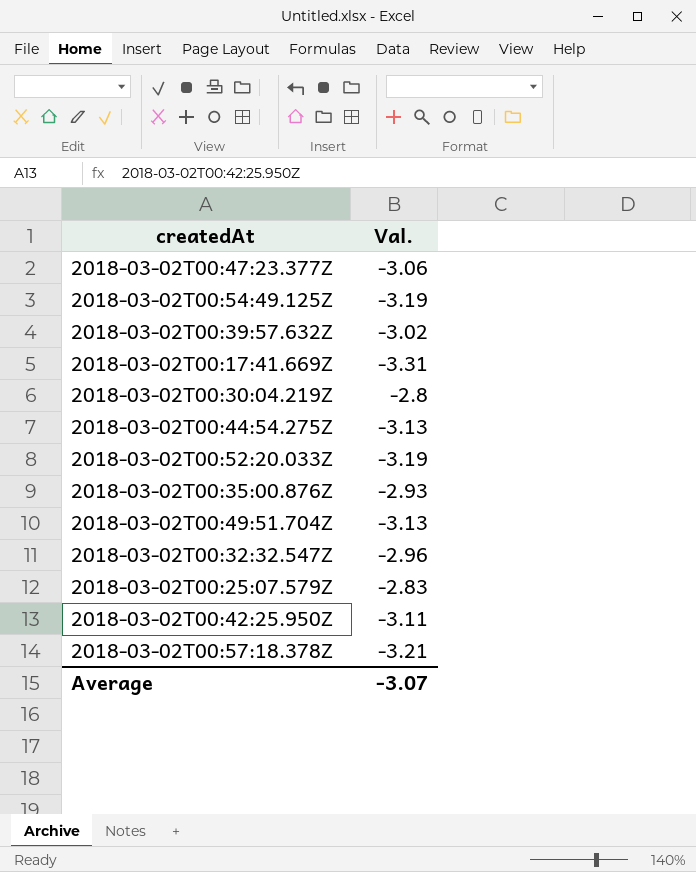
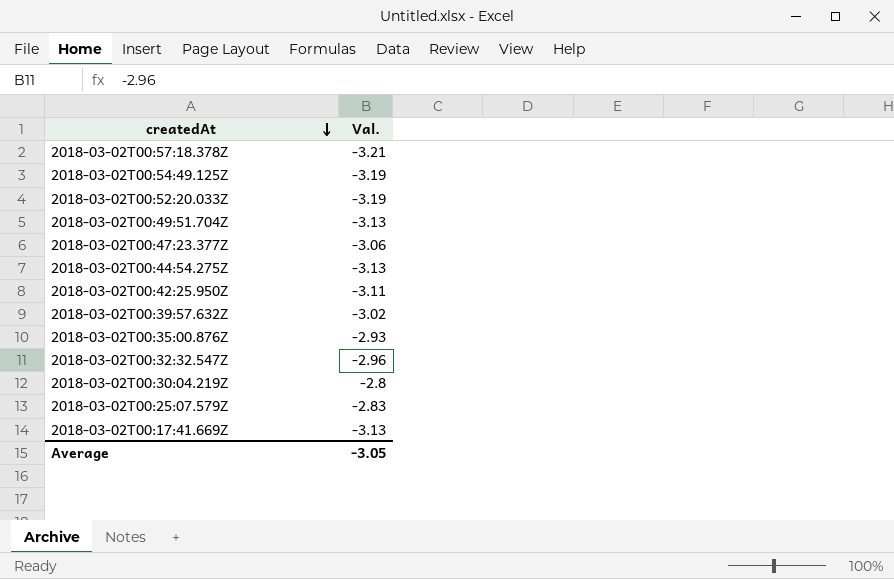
row order: none -> createdAt descending
2018-03-02T00:17:41.669Z | Val.: -3.31 -> -3.13
Average | Val.: -3.07 -> -3.05

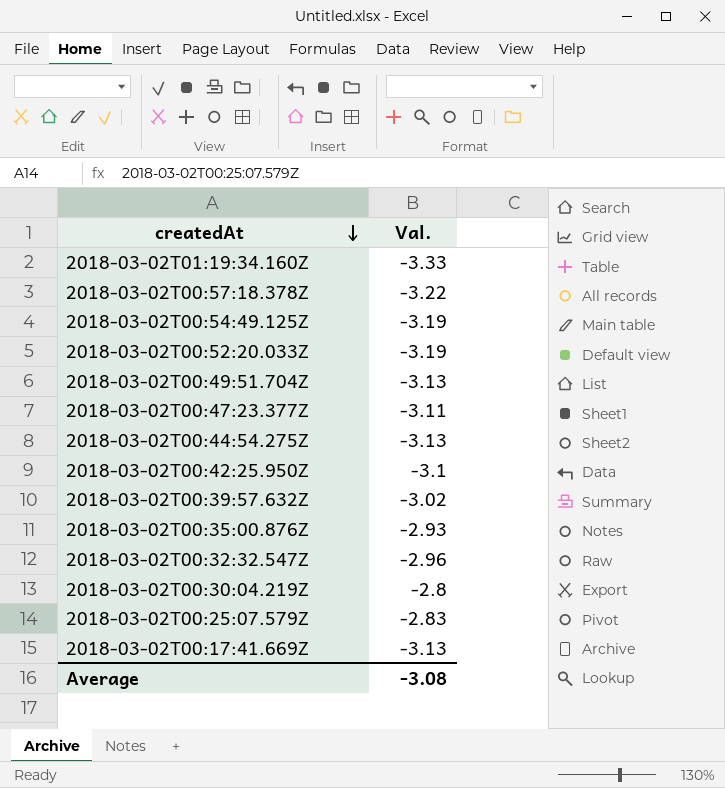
row 2018-03-02T01:19:34.160Z: none -> -3.33
2018-03-02T00:57:18.378Z | Val.: -3.21 -> -3.22
2018-03-02T00:47:23.377Z | Val.: -3.06 -> -3.11
2018-03-02T00:42:25.950Z | Val.: -3.11 -> -3.1
Average | Val.: -3.05 -> -3.08

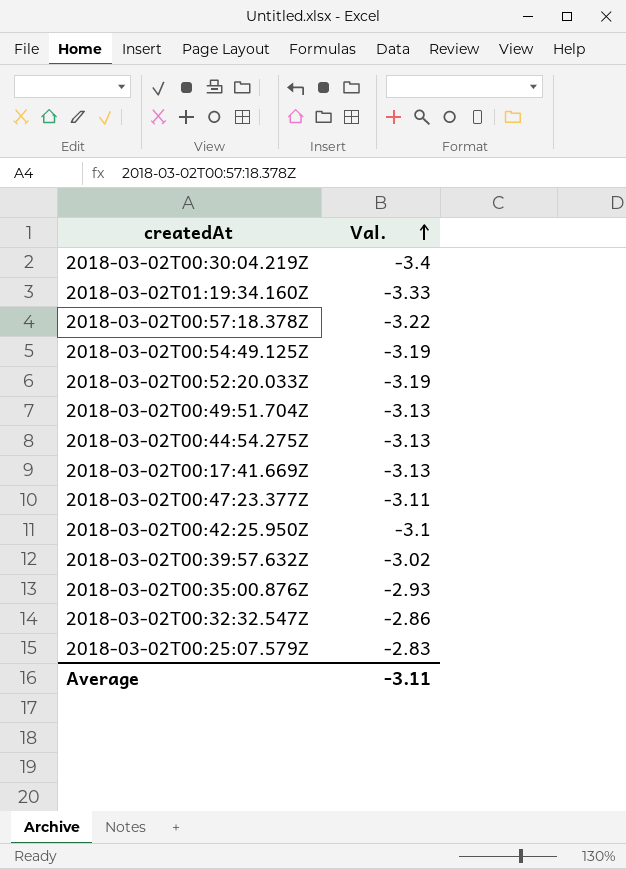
row order: createdAt descending -> Val. ascending
2018-03-02T00:30:04.219Z | Val.: -2.8 -> -3.4
2018-03-02T00:32:32.547Z | Val.: -2.96 -> -2.86
Average | Val.: -3.08 -> -3.11

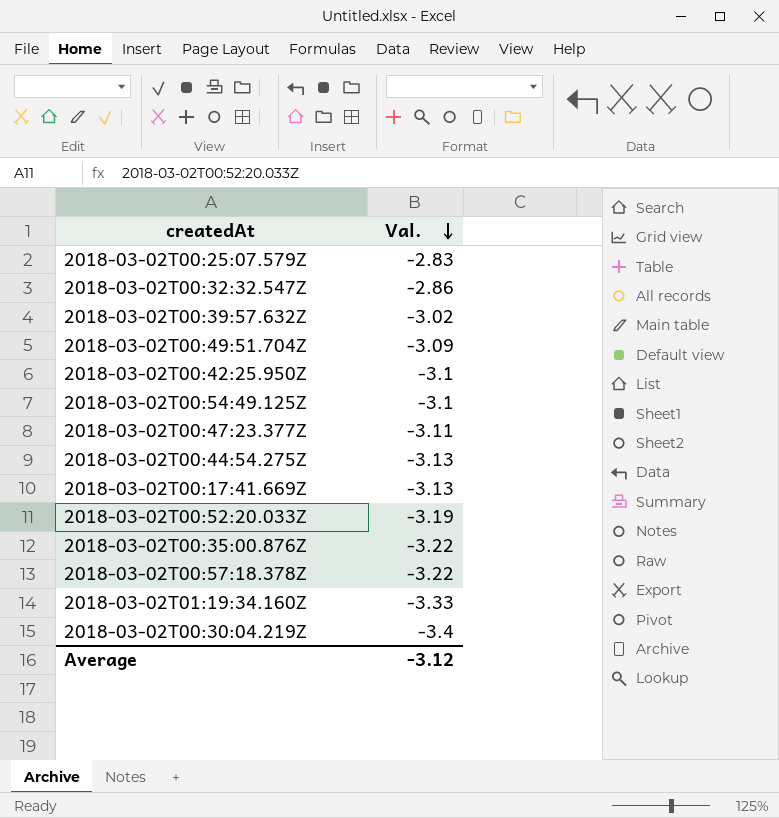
row order: Val. ascending -> Val. descending
2018-03-02T00:49:51.704Z | Val.: -3.13 -> -3.09
2018-03-02T00:54:49.125Z | Val.: -3.19 -> -3.1
2018-03-02T00:35:00.876Z | Val.: -2.93 -> -3.22
Average | Val.: -3.11 -> -3.12

